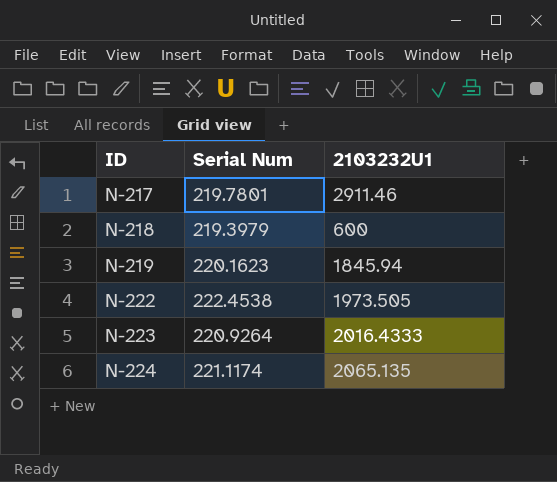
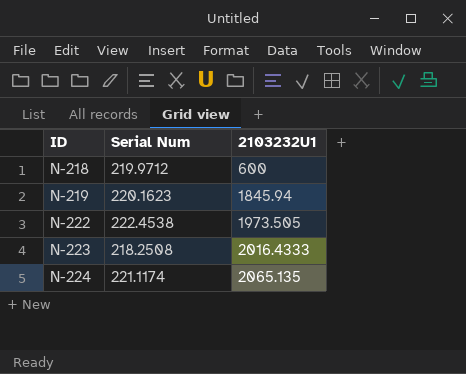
row N-217: 219.7801 | 2911.46 -> none
N-218 | Serial Num: 219.3979 -> 219.9712
N-223 | Serial Num: 220.9264 -> 218.2508

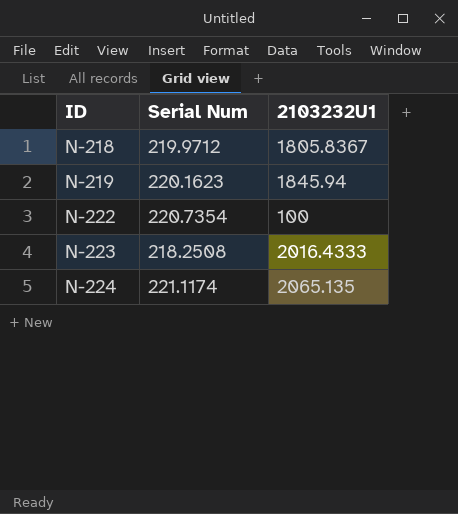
N-218 | 2103232U1: 600 -> 1805.8367
N-222 | Serial Num: 222.4538 -> 220.7354
N-222 | 2103232U1: 1973.505 -> 100

